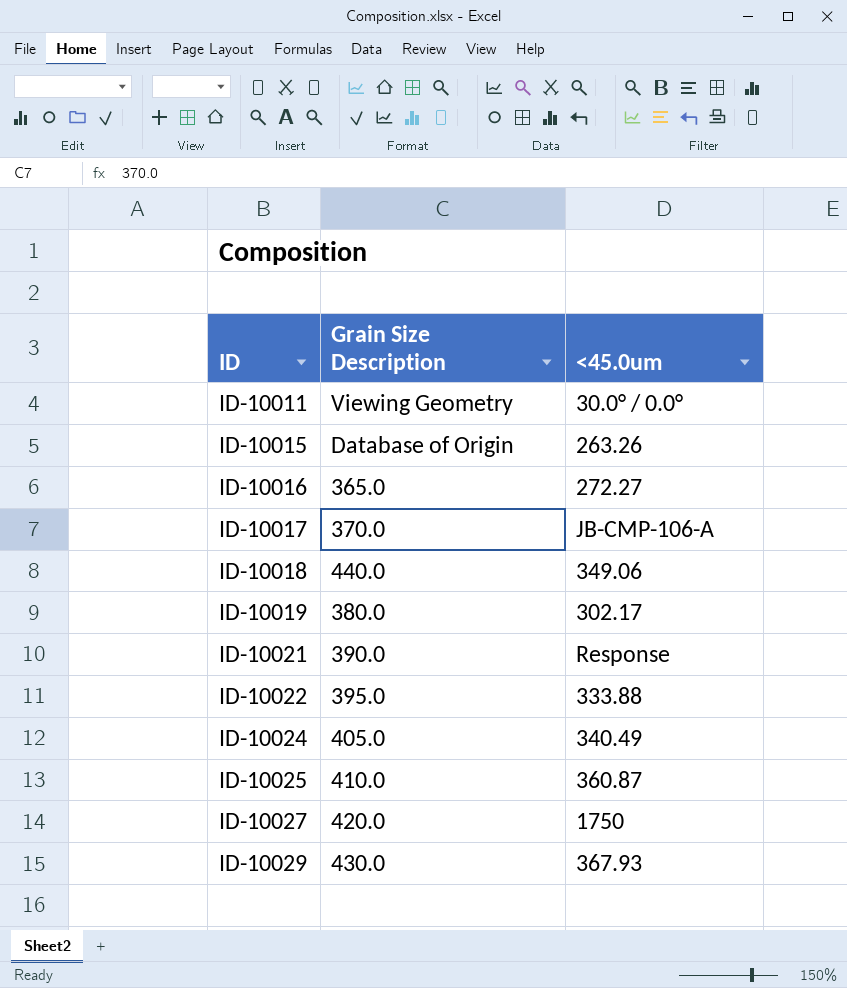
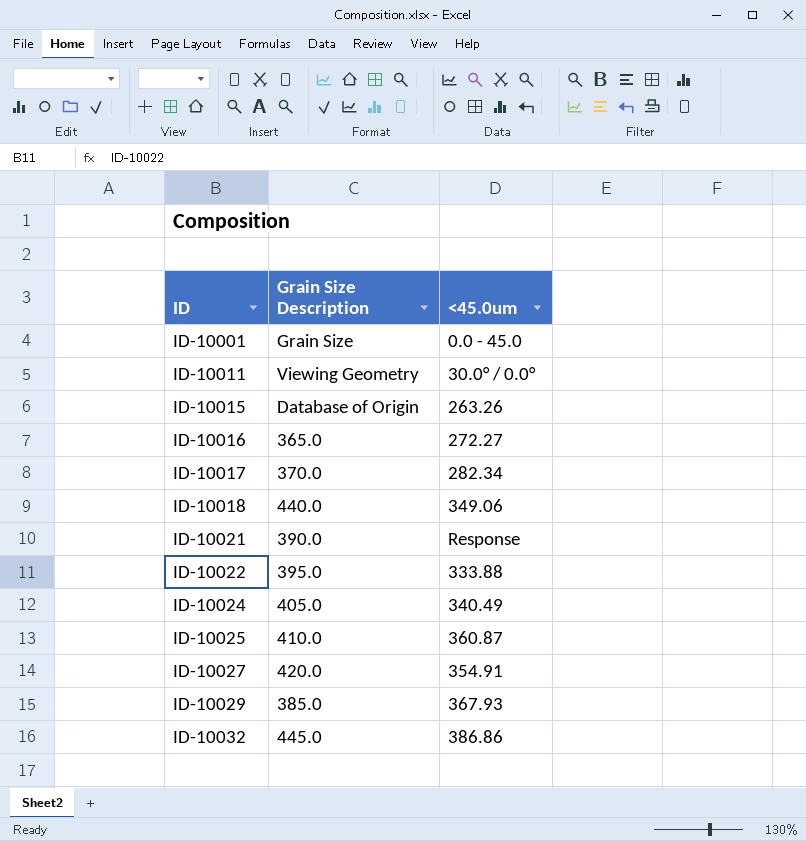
row ID-10019: 380.0 | 302.17 -> none
row ID-10001: none -> Grain Size | 0.0 - 45.0
ID-10017 | <45.0um: JB-CMP-106-A -> 282.34
ID-10027 | <45.0um: 1750 -> 354.91
ID-10029 | Grain Size Description: 430.0 -> 385.0
row ID-10032: none -> 445.0 | 386.86

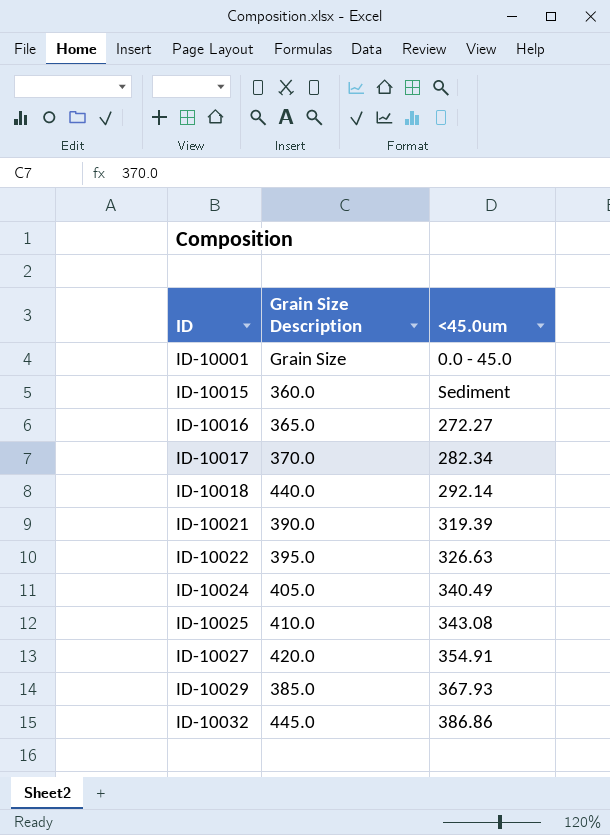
row ID-10011: Viewing Geometry | 30.0° / 0.0° -> none
ID-10015 | Grain Size Description: Database of Origin -> 360.0
ID-10015 | <45.0um: 263.26 -> Sediment
ID-10018 | <45.0um: 349.06 -> 292.14
ID-10021 | <45.0um: Response -> 319.39
ID-10022 | <45.0um: 333.88 -> 326.63
ID-10025 | <45.0um: 360.87 -> 343.08

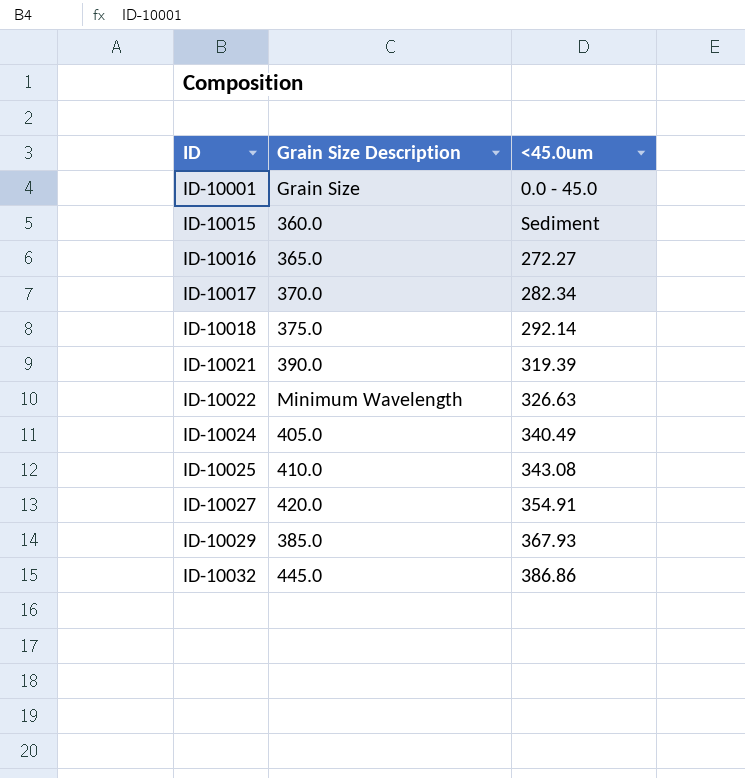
ID-10018 | Grain Size Description: 440.0 -> 375.0
ID-10022 | Grain Size Description: 395.0 -> Minimum Wavelength

